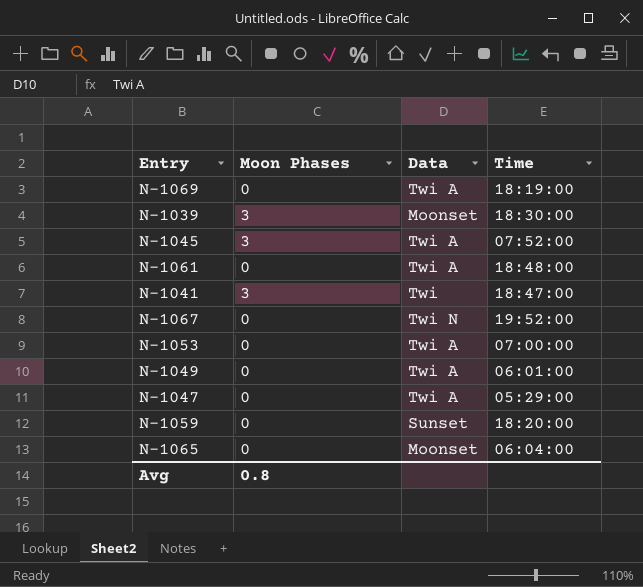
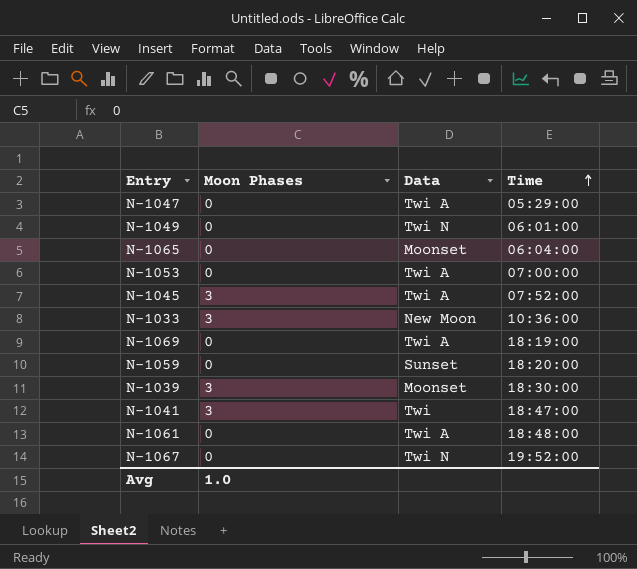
row order: none -> Time ascending
N-1049 | Data: Twi A -> Twi N
row N-1033: none -> 3 | New Moon | 10:36:00
Avg | Moon Phases: 0.8 -> 1.0

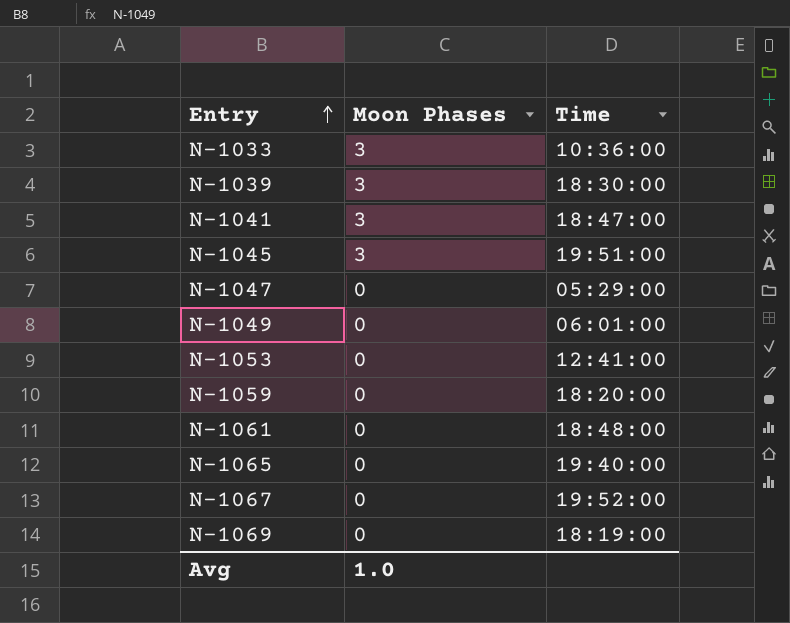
row order: Time ascending -> Entry ascending
column Data | position: 3 -> none
N-1045 | Time: 07:52:00 -> 19:51:00
N-1053 | Time: 07:00:00 -> 12:41:00
N-1065 | Time: 06:04:00 -> 19:40:00

